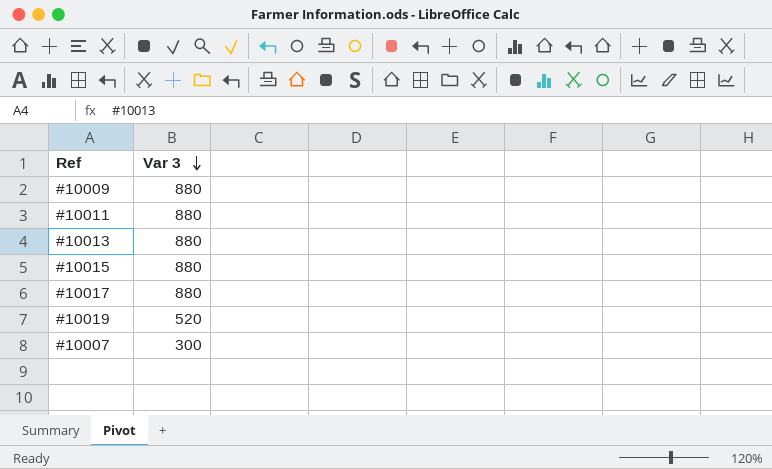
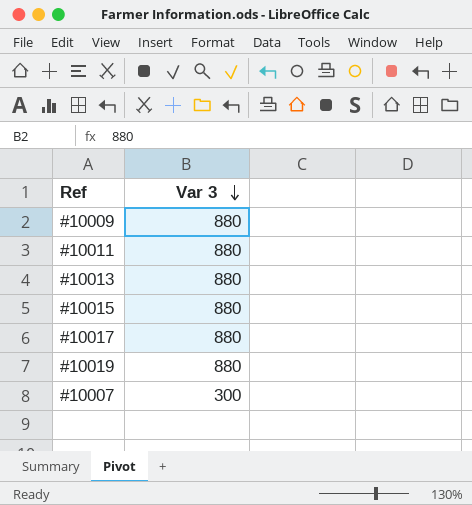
#10019 | Var 3: 520 -> 880

